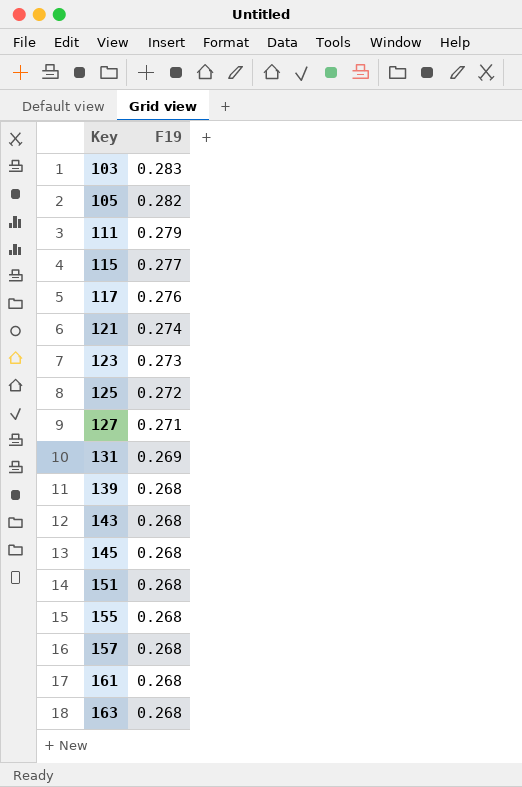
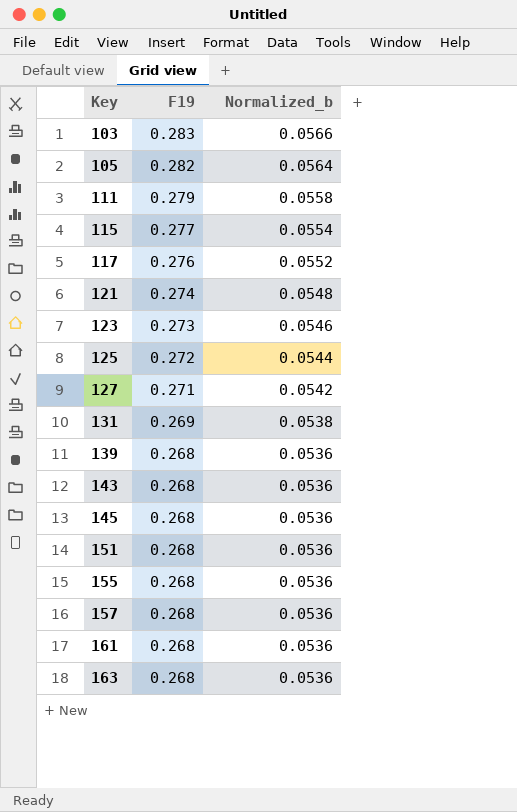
column Normalized_b | formula: none -> [F19] * 0.2

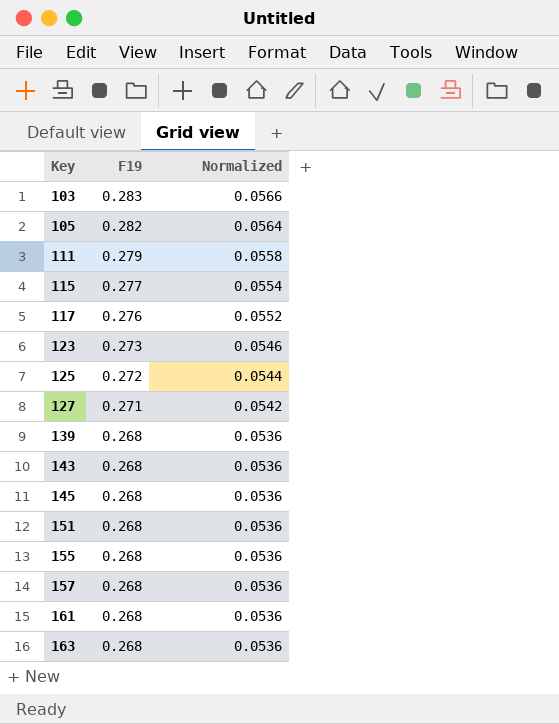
column name: Normalized_b -> Normalized
row 121: 0.274 | 0.0548 -> none
row 131: 0.269 | 0.0538 -> none

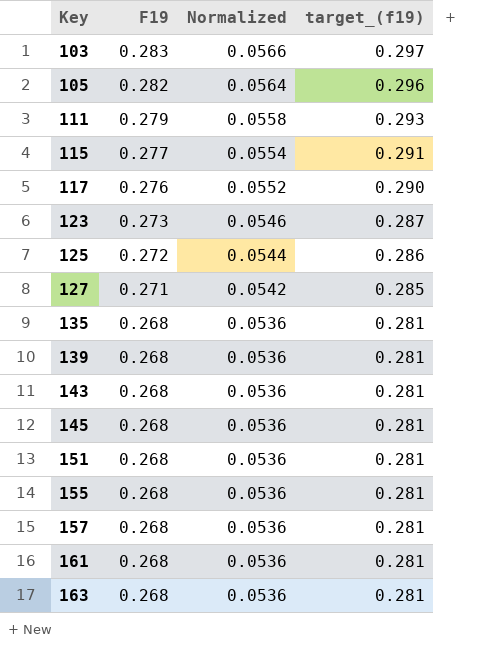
column target_(f19) | formula: none -> [F19] * 1.05
row 135: none -> 0.268 | 0.0536 | 0.281

